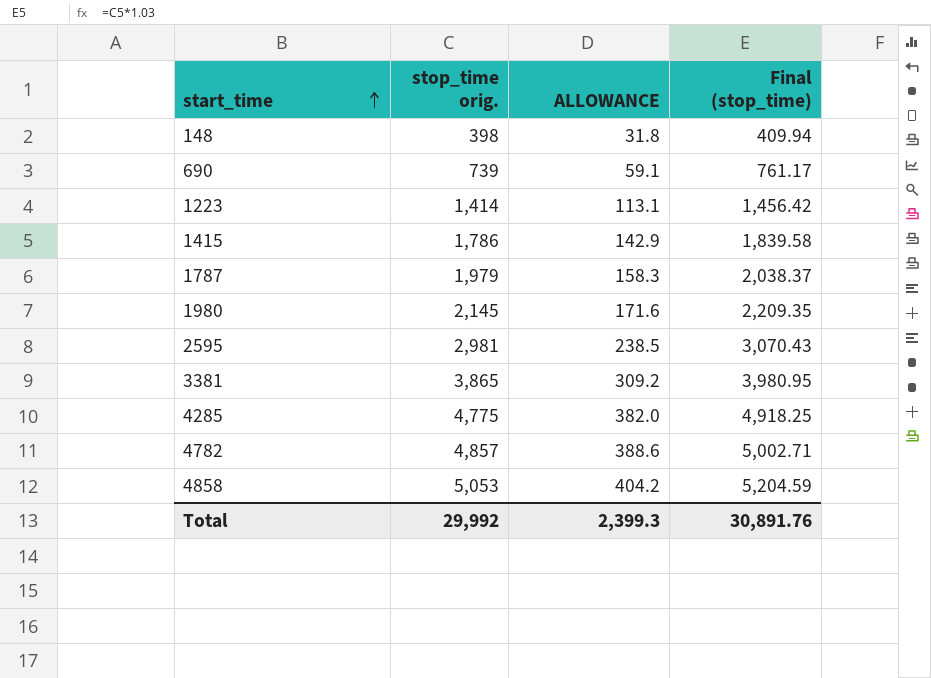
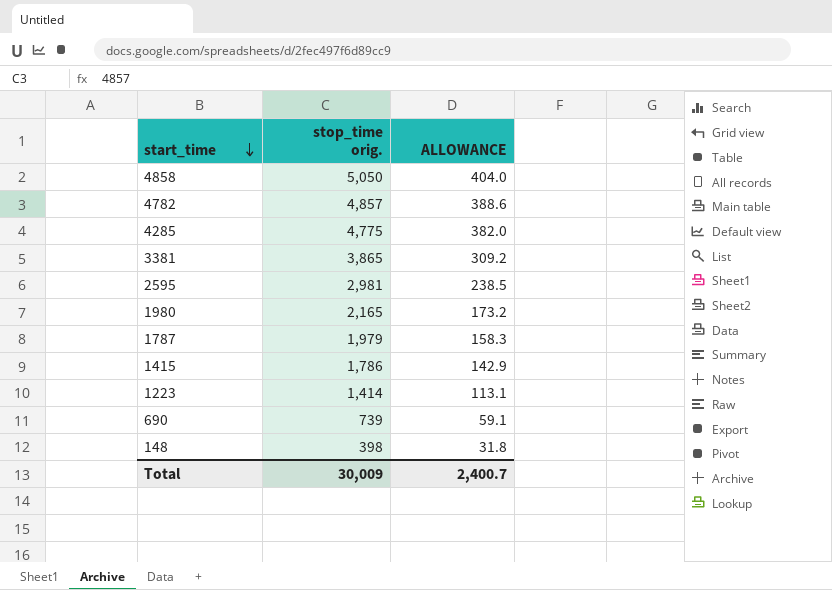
row order: start_time ascending -> start_time descending
column Final (stop_time) | formula: [stop_time orig.] * 1.03 -> none
4858 | stop_time orig.: 5,053 -> 5,050
4858 | ALLOWANCE: 404.2 -> 404.0
1980 | stop_time orig.: 2,145 -> 2,165
1980 | ALLOWANCE: 171.6 -> 173.2
Total | stop_time orig.: 29,992 -> 30,009
Total | ALLOWANCE: 2,399.3 -> 2,400.7

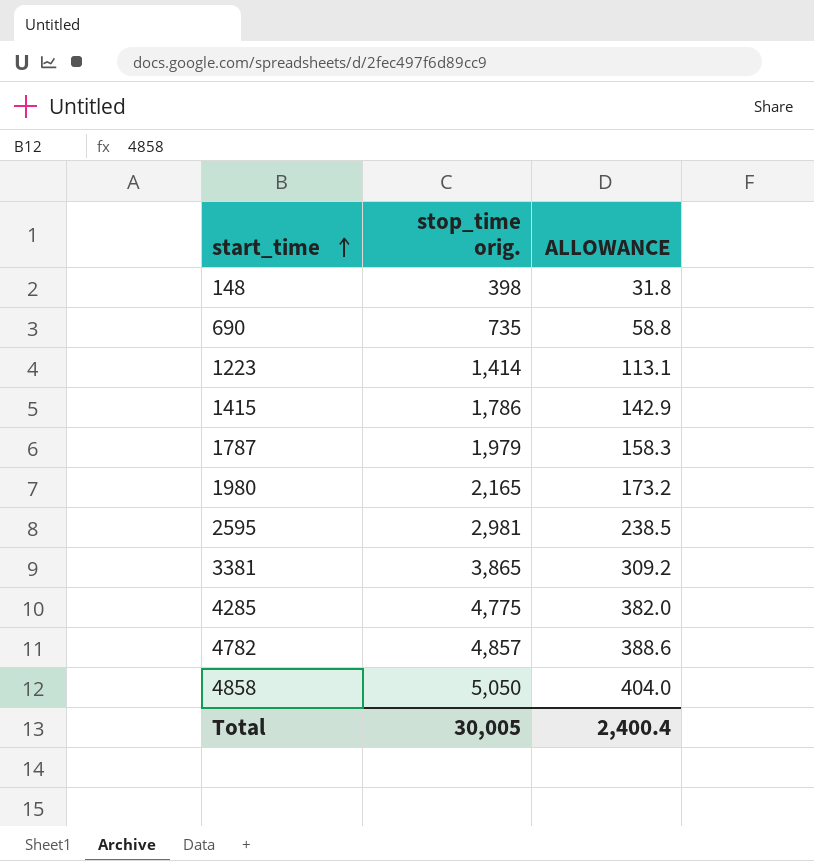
row order: start_time descending -> start_time ascending
690 | stop_time orig.: 739 -> 735
690 | ALLOWANCE: 59.1 -> 58.8
Total | stop_time orig.: 30,009 -> 30,005
Total | ALLOWANCE: 2,400.7 -> 2,400.4

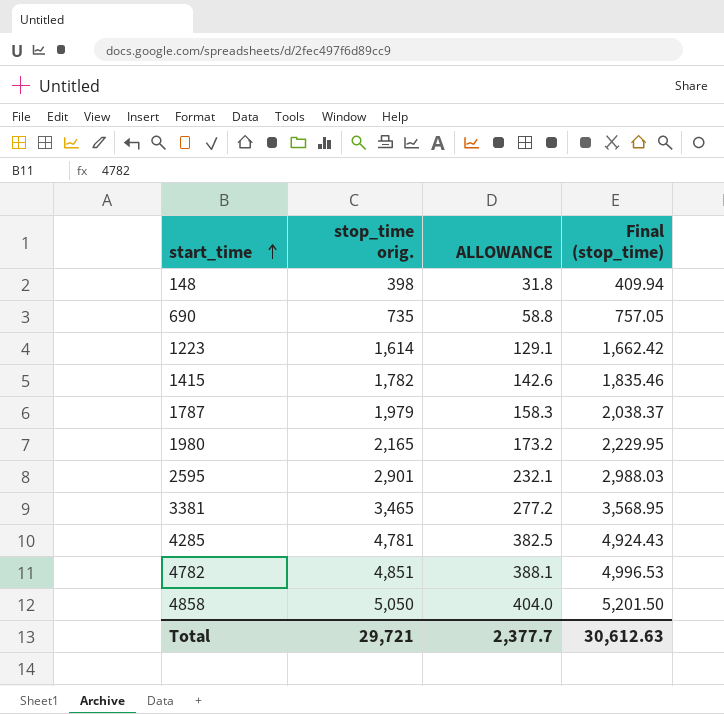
column Final (stop_time) | formula: none -> [stop_time orig.] * 1.03
1223 | stop_time orig.: 1,414 -> 1,614
1223 | ALLOWANCE: 113.1 -> 129.1
1415 | stop_time orig.: 1,786 -> 1,782
1415 | ALLOWANCE: 142.9 -> 142.6
2595 | stop_time orig.: 2,981 -> 2,901
2595 | ALLOWANCE: 238.5 -> 232.1
3381 | stop_time orig.: 3,865 -> 3,465
3381 | ALLOWANCE: 309.2 -> 277.2
4285 | stop_time orig.: 4,775 -> 4,781
4285 | ALLOWANCE: 382.0 -> 382.5
4782 | stop_time orig.: 4,857 -> 4,851
4782 | ALLOWANCE: 388.6 -> 388.1
Total | stop_time orig.: 30,005 -> 29,721
Total | ALLOWANCE: 2,400.4 -> 2,377.7

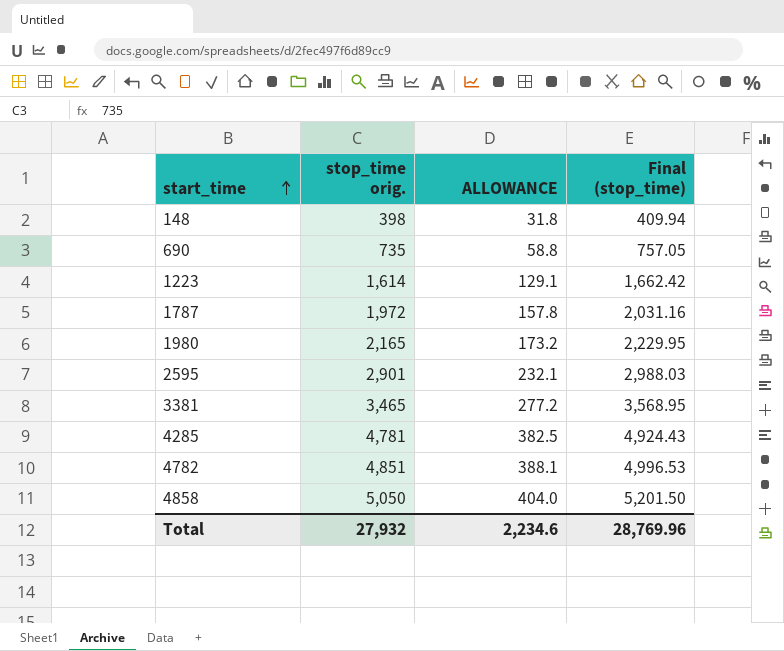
row 1415: 1,782 | 142.6 | 1,835.46 -> none
1787 | stop_time orig.: 1,979 -> 1,972
1787 | ALLOWANCE: 158.3 -> 157.8
1787 | Final (stop_time): 2,038.37 -> 2,031.16
Total | stop_time orig.: 29,721 -> 27,932
Total | ALLOWANCE: 2,377.7 -> 2,234.6
Total | Final (stop_time): 30,612.63 -> 28,769.96

